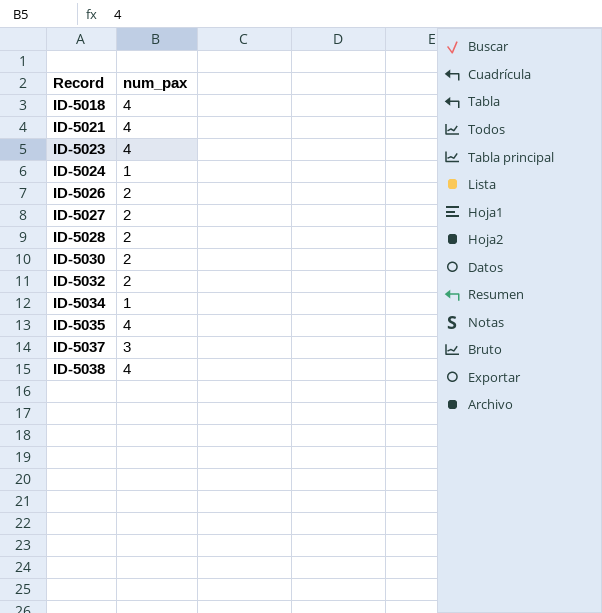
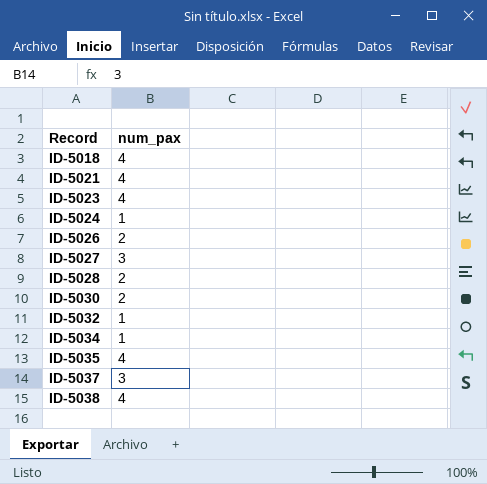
ID-5027 | num_pax: 2 -> 3
ID-5032 | num_pax: 2 -> 1

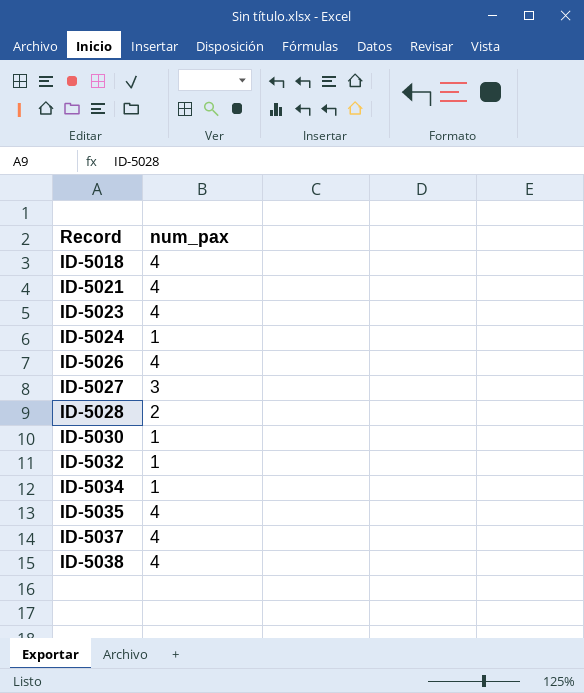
ID-5026 | num_pax: 2 -> 4
ID-5030 | num_pax: 2 -> 1
ID-5037 | num_pax: 3 -> 4

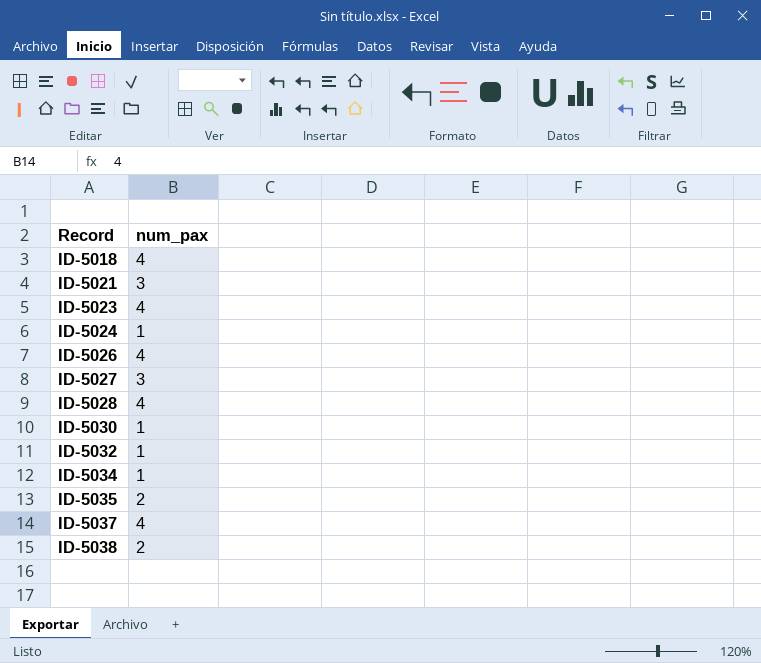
ID-5021 | num_pax: 4 -> 3
ID-5028 | num_pax: 2 -> 4
ID-5035 | num_pax: 4 -> 2
ID-5038 | num_pax: 4 -> 2

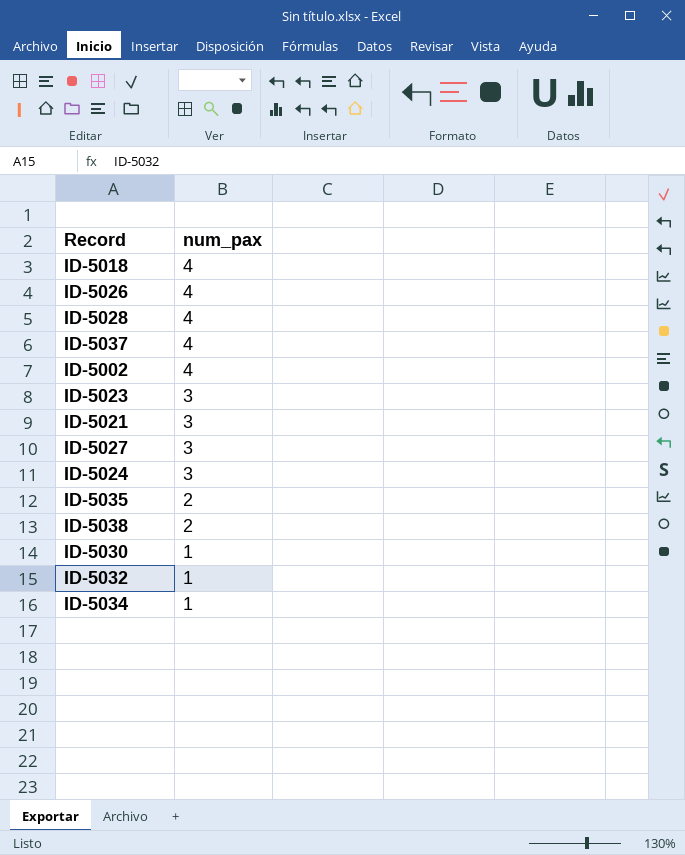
row order: Record ascending -> num_pax descending
row ID-5002: none -> 4
ID-5023 | num_pax: 4 -> 3
ID-5024 | num_pax: 1 -> 3

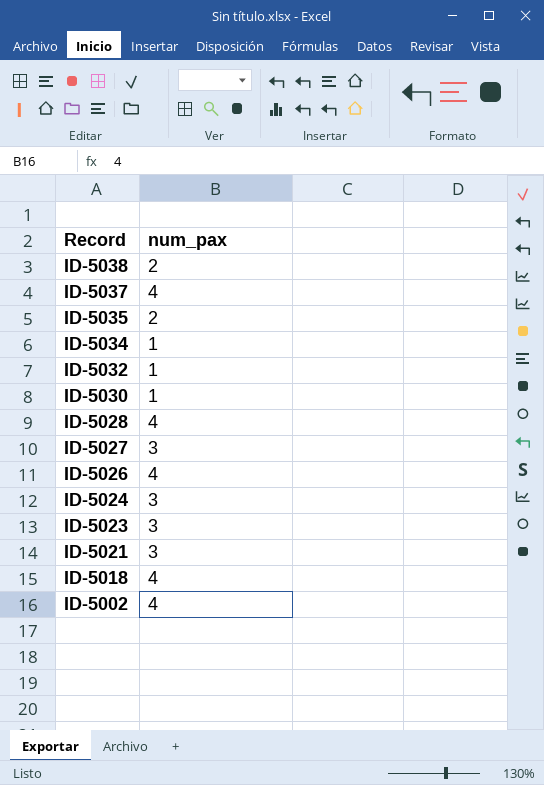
row order: num_pax descending -> Record descending

